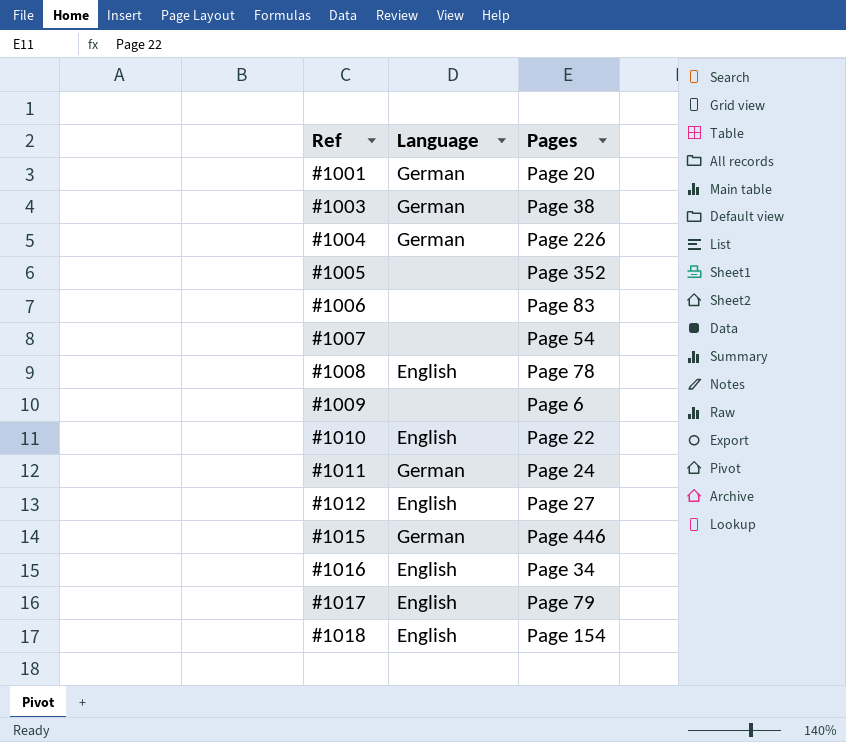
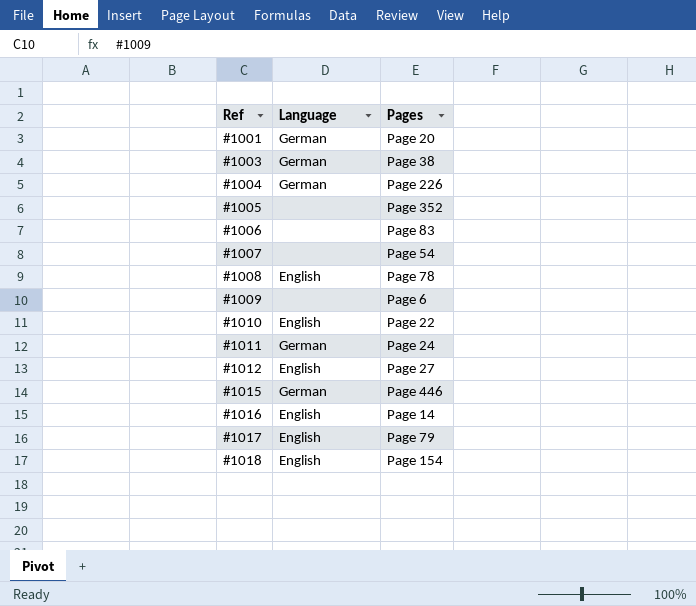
#1016 | Pages: Page 34 -> Page 14

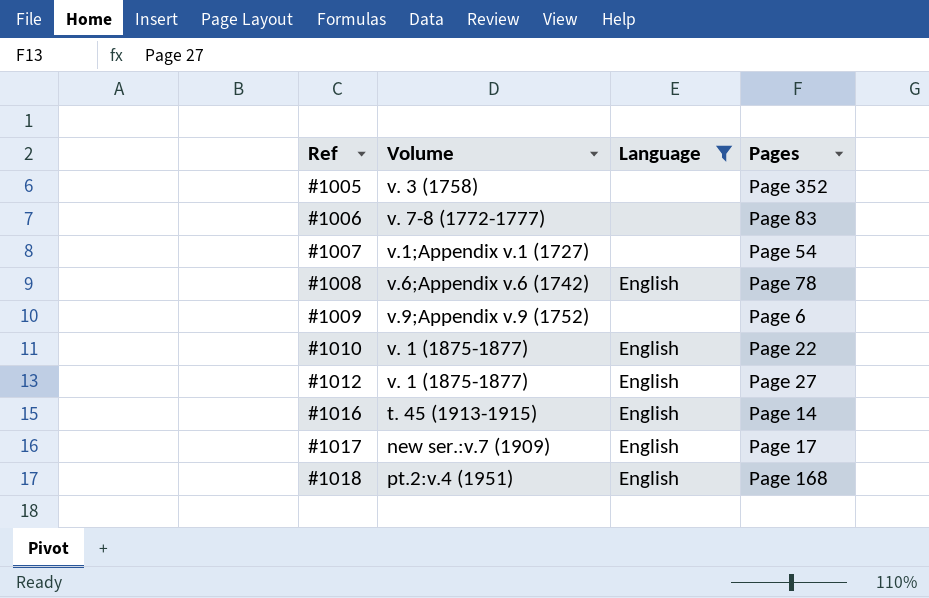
filter: none -> Language != German
column Volume | position: none -> 2
#1017 | Pages: Page 79 -> Page 17
#1018 | Pages: Page 154 -> Page 168

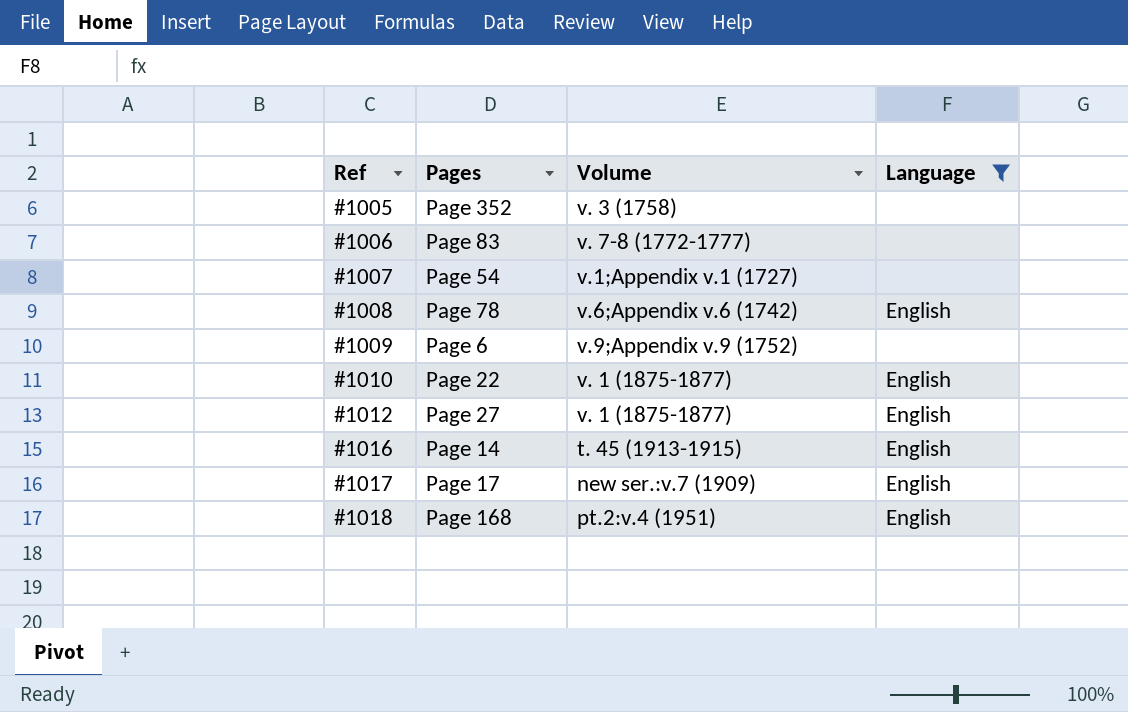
column Pages | position: 4 -> 2

